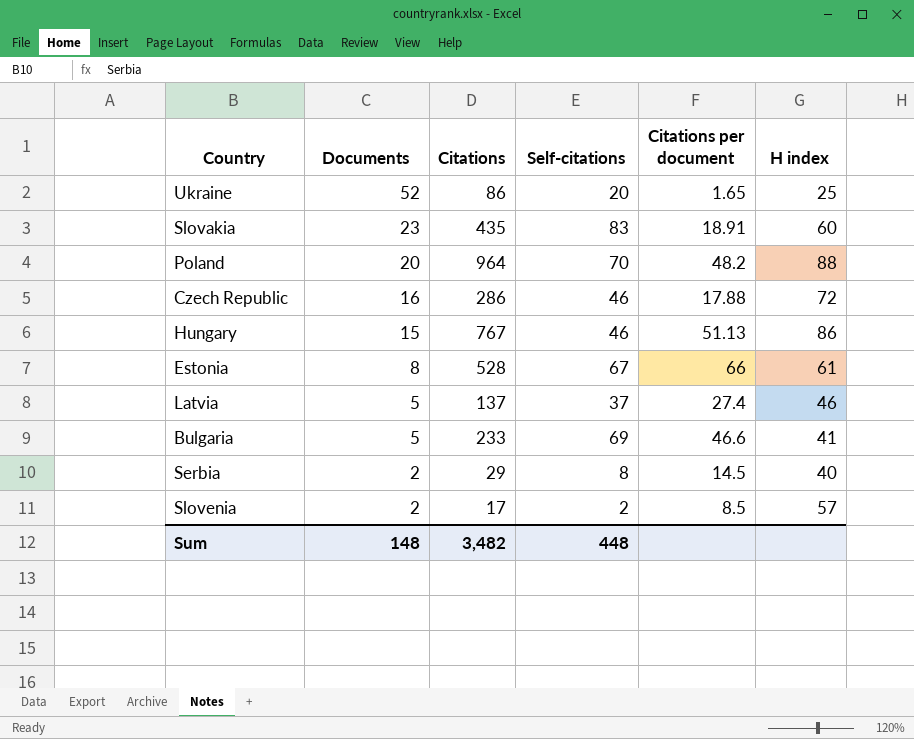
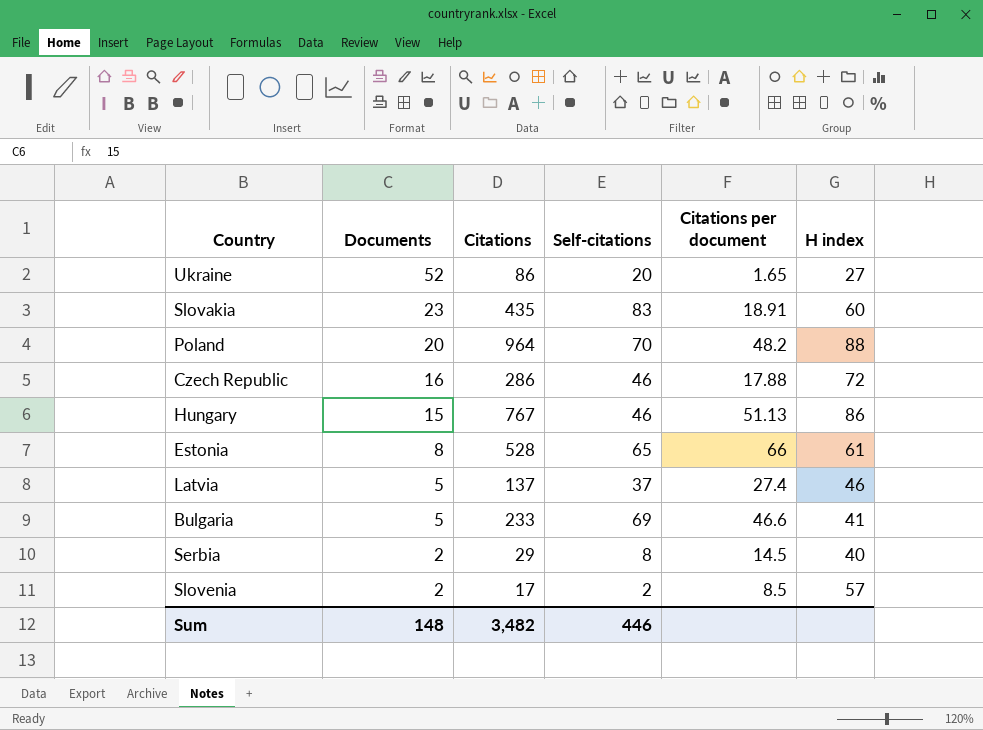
Ukraine | H index: 25 -> 27
Estonia | Self-citations: 67 -> 65
Sum | Self-citations: 448 -> 446

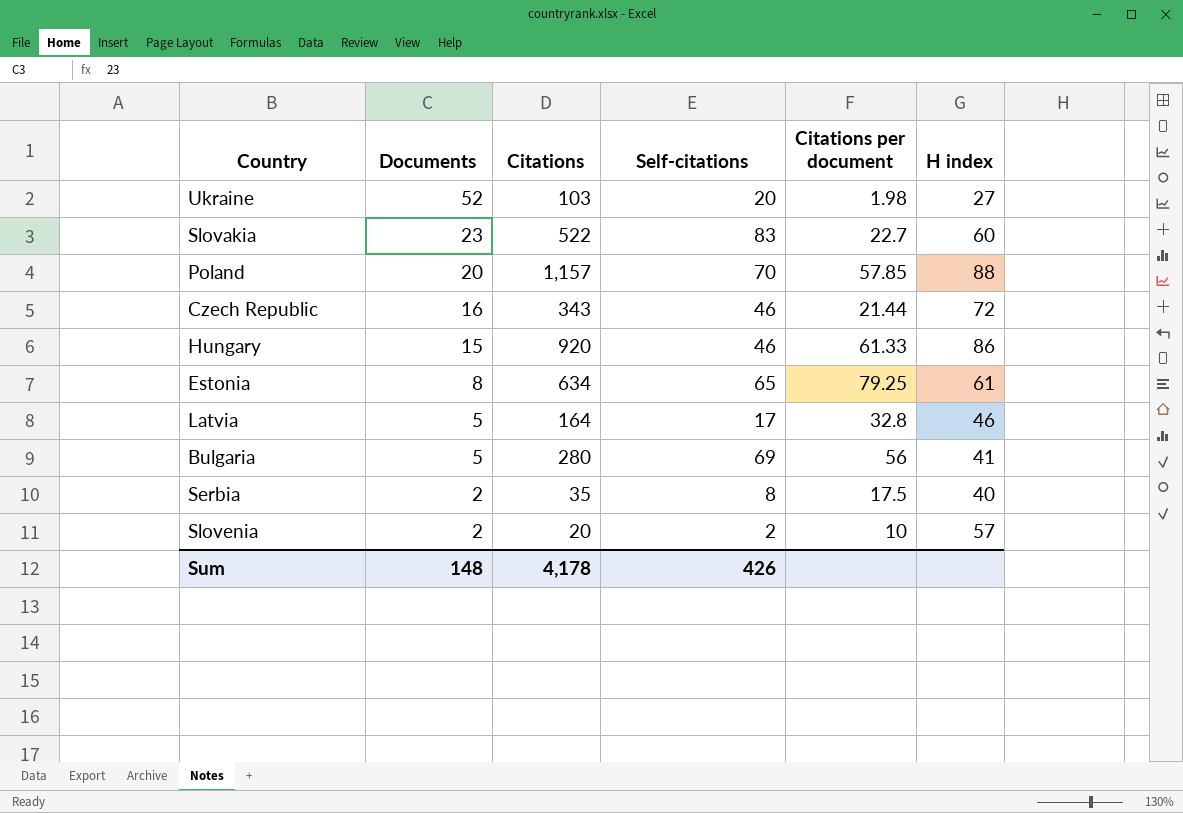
Ukraine | Citations: 86 -> 103
Ukraine | Citations per document: 1.65 -> 1.98
Slovakia | Citations: 435 -> 522
Slovakia | Citations per document: 18.91 -> 22.7
Poland | Citations: 964 -> 1,157
Poland | Citations per document: 48.2 -> 57.85
Czech Republic | Citations: 286 -> 343
Czech Republic | Citations per document: 17.88 -> 21.44
Hungary | Citations: 767 -> 920
Hungary | Citations per document: 51.13 -> 61.33
Estonia | Citations: 528 -> 634
Estonia | Citations per document: 66 -> 79.25
Latvia | Citations: 137 -> 164
Latvia | Self-citations: 37 -> 17
Latvia | Citations per document: 27.4 -> 32.8
Bulgaria | Citations: 233 -> 280
Bulgaria | Citations per document: 46.6 -> 56
Serbia | Citations: 29 -> 35
Serbia | Citations per document: 14.5 -> 17.5
Slovenia | Citations: 17 -> 20
Slovenia | Citations per document: 8.5 -> 10
Sum | Citations: 3,482 -> 4,178
Sum | Self-citations: 446 -> 426

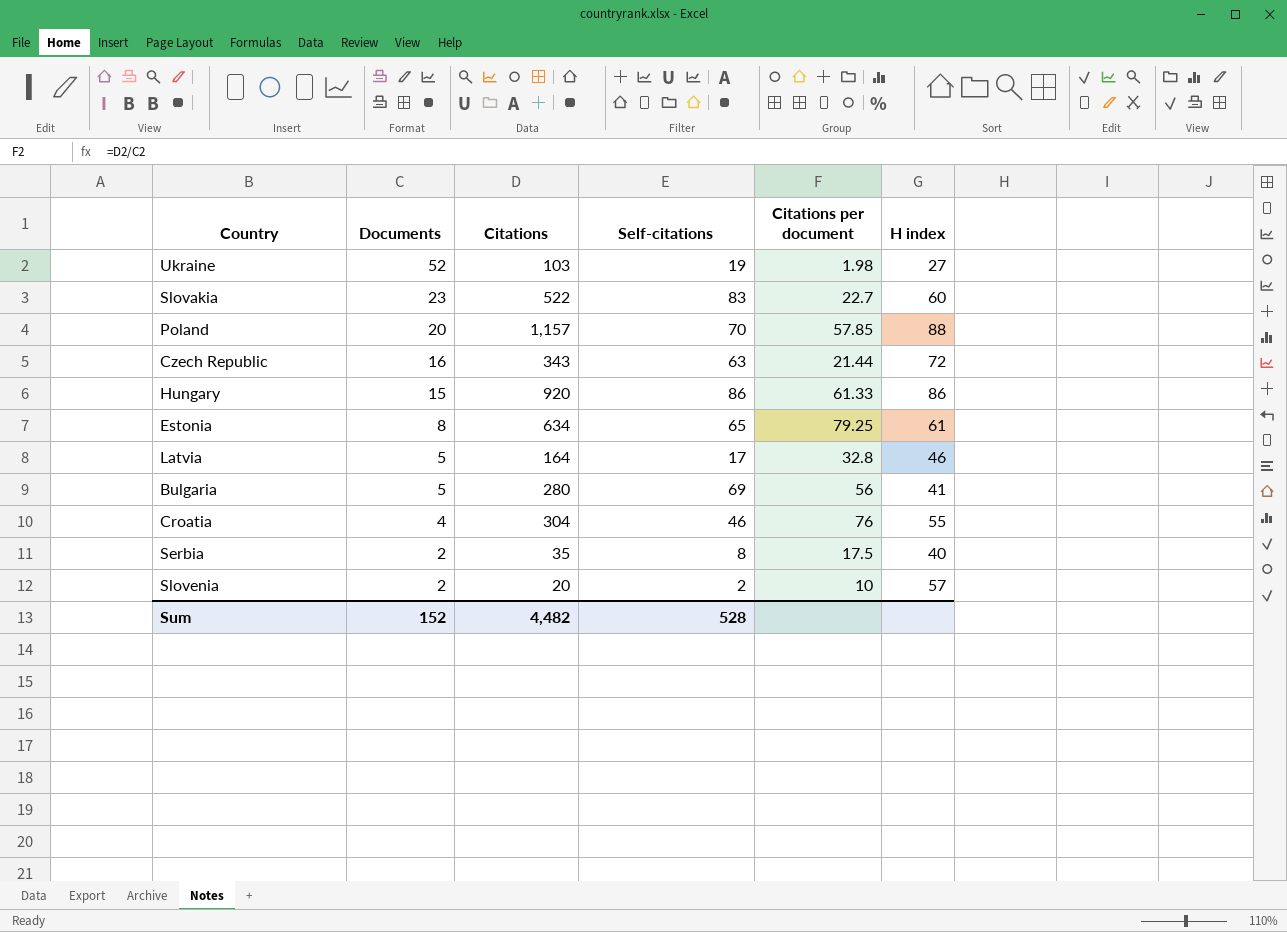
Ukraine | Self-citations: 20 -> 19
Czech Republic | Self-citations: 46 -> 63
Hungary | Self-citations: 46 -> 86
row Croatia: none -> 4 | 304 | 46 | 76 | 55
Sum | Documents: 148 -> 152
Sum | Citations: 4,178 -> 4,482
Sum | Self-citations: 426 -> 528

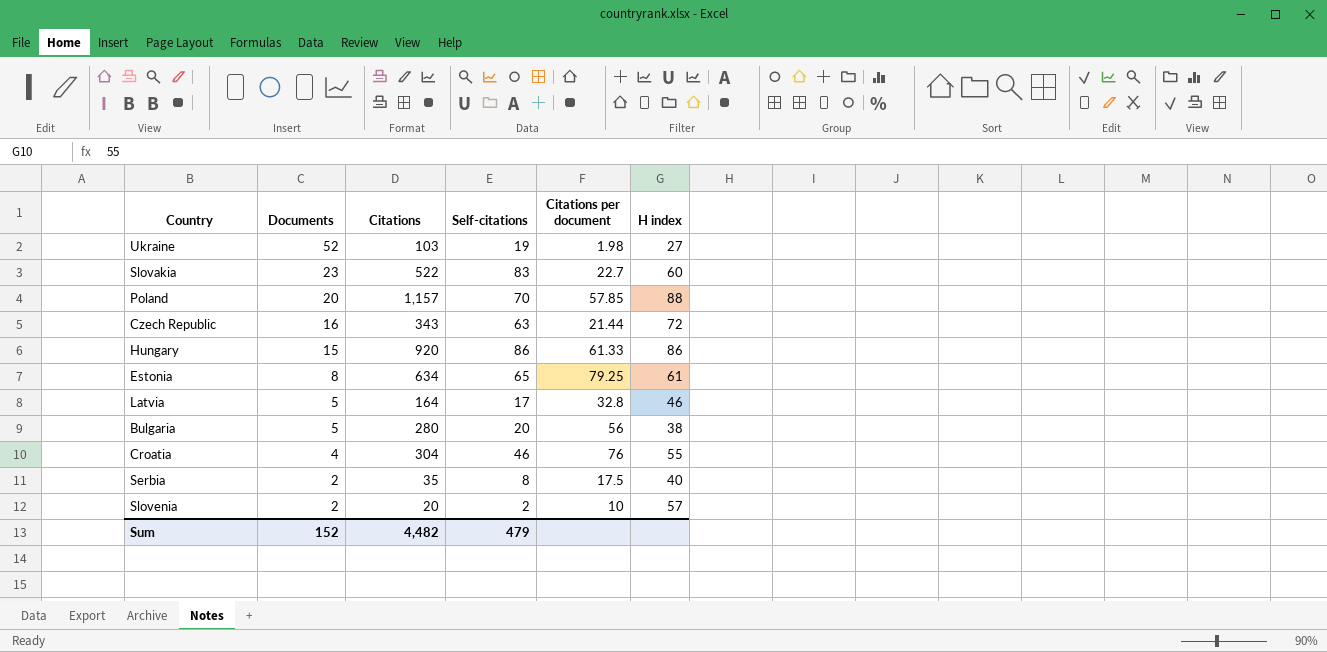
Bulgaria | Self-citations: 69 -> 20
Bulgaria | H index: 41 -> 38
Sum | Self-citations: 528 -> 479

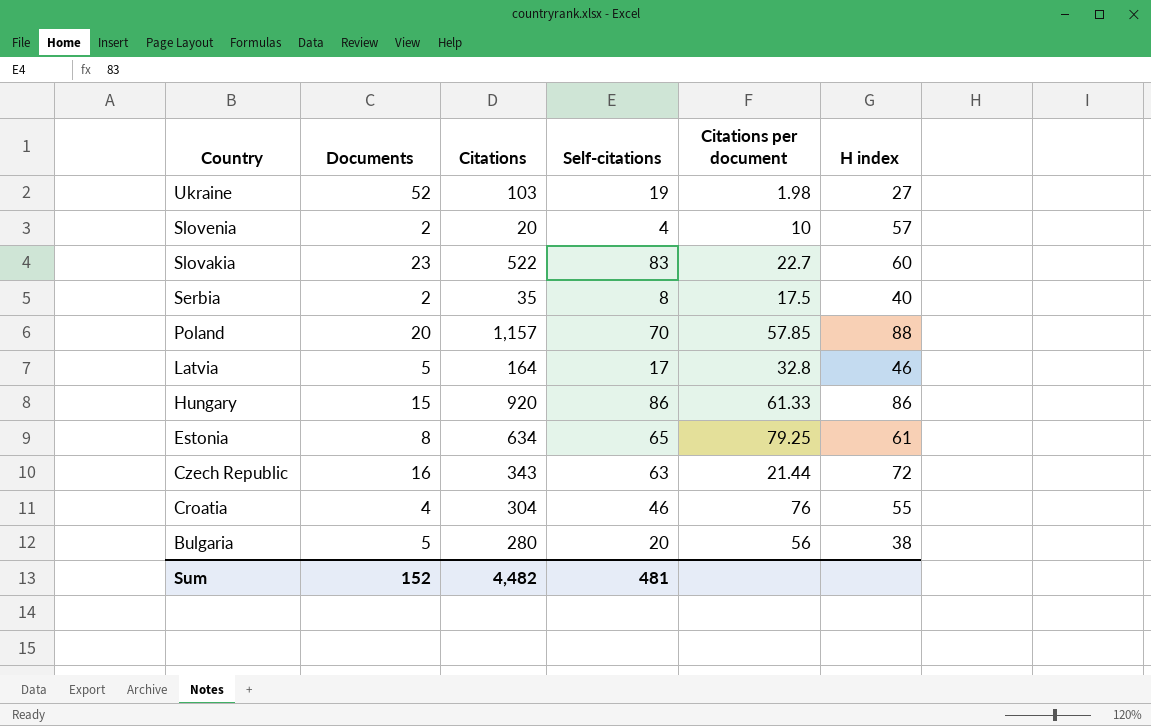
row order: Documents descending -> Country descending
Slovenia | Self-citations: 2 -> 4
Sum | Self-citations: 479 -> 481

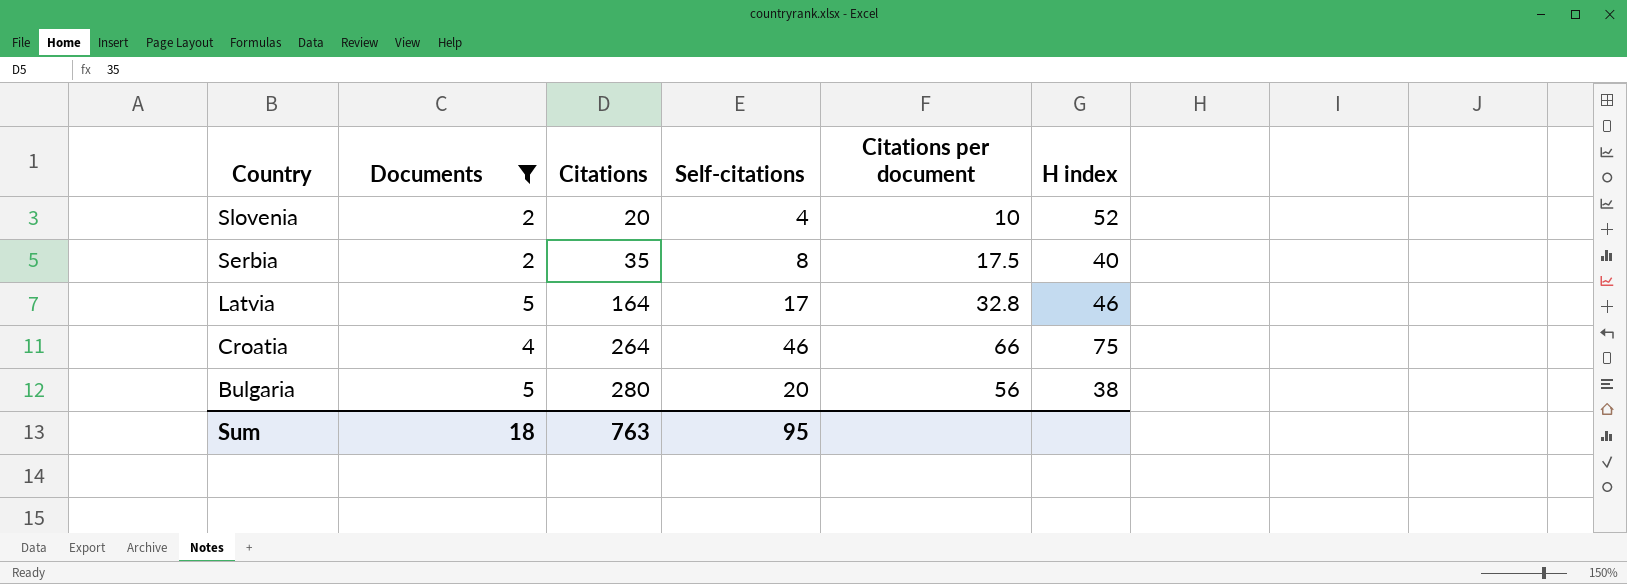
filter: none -> Documents <= 5
Slovenia | H index: 57 -> 52
Croatia | Citations: 304 -> 264
Croatia | Citations per document: 76 -> 66
Croatia | H index: 55 -> 75
Sum | Documents: 152 -> 18
Sum | Citations: 4,482 -> 763
Sum | Self-citations: 481 -> 95

